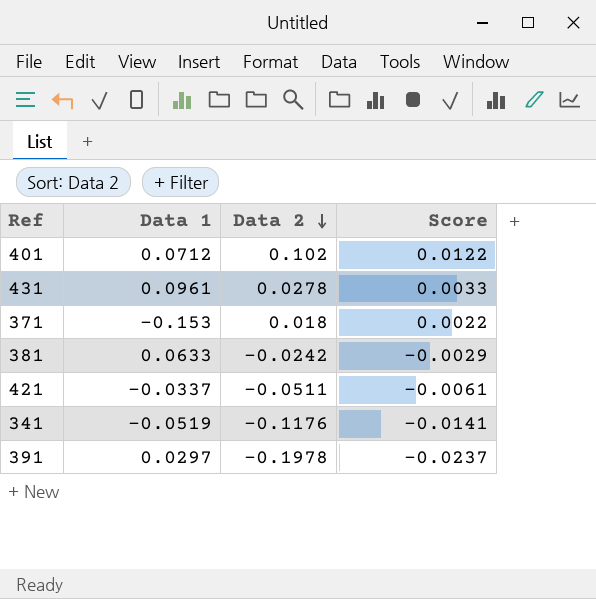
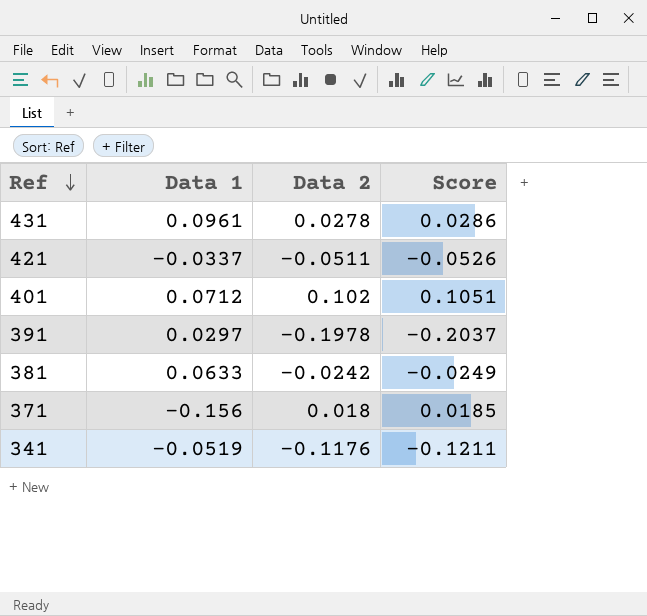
row order: Data 2 descending -> Ref descending
column Score | formula: [Data 2] * 0.12 -> [Data 2] * 1.03
371 | Data 1: -0.153 -> -0.156

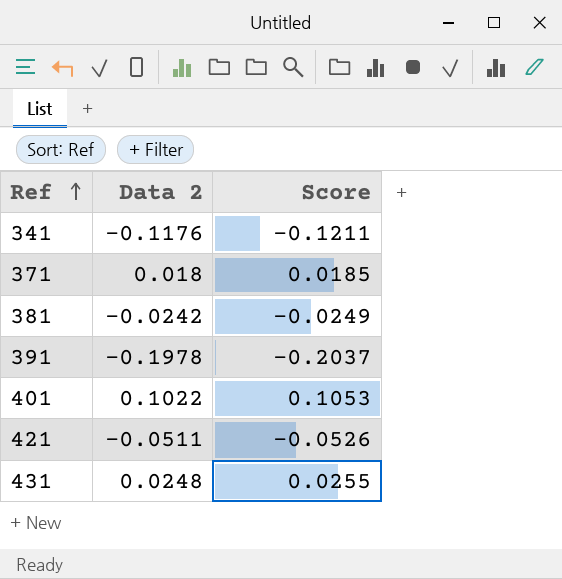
row order: Ref descending -> Ref ascending
column Data 1 | position: 2 -> none
401 | Data 2: 0.102 -> 0.1022
401 | Score: 0.1051 -> 0.1053
431 | Data 2: 0.0278 -> 0.0248
431 | Score: 0.0286 -> 0.0255

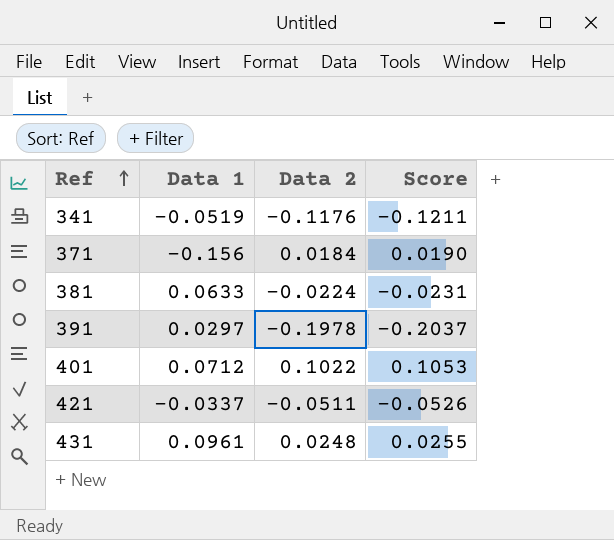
column Data 1 | position: none -> 2
371 | Data 2: 0.018 -> 0.0184
371 | Score: 0.0185 -> 0.0190
381 | Data 2: -0.0242 -> -0.0224
381 | Score: -0.0249 -> -0.0231

